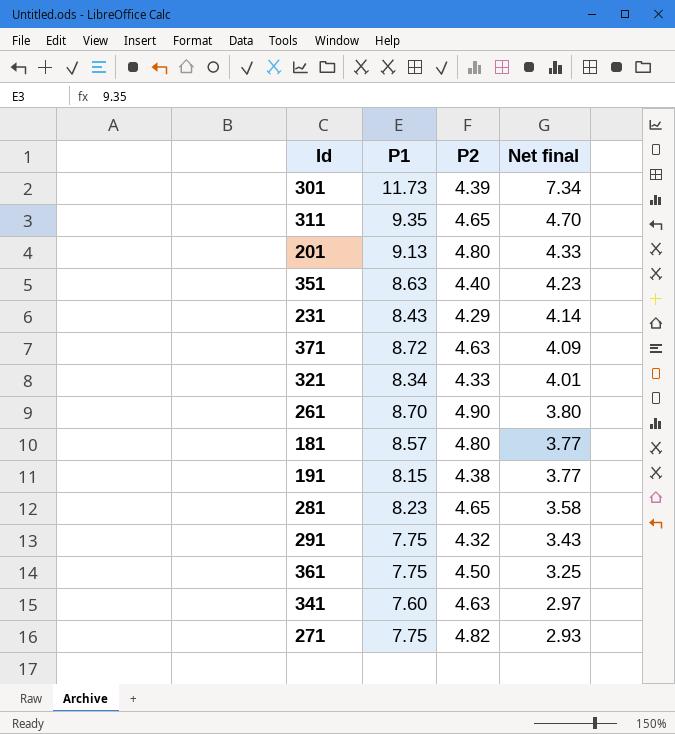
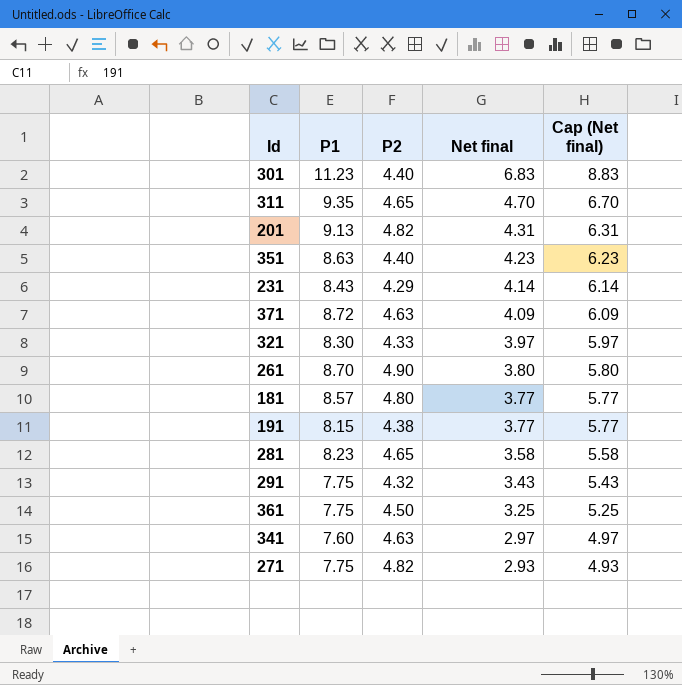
column Cap (Net final) | formula: none -> [Net final] + 2
301 | P1: 11.73 -> 11.23
301 | P2: 4.39 -> 4.40
301 | Net final: 7.34 -> 6.83
201 | P2: 4.80 -> 4.82
201 | Net final: 4.33 -> 4.31
321 | P1: 8.34 -> 8.30
321 | Net final: 4.01 -> 3.97

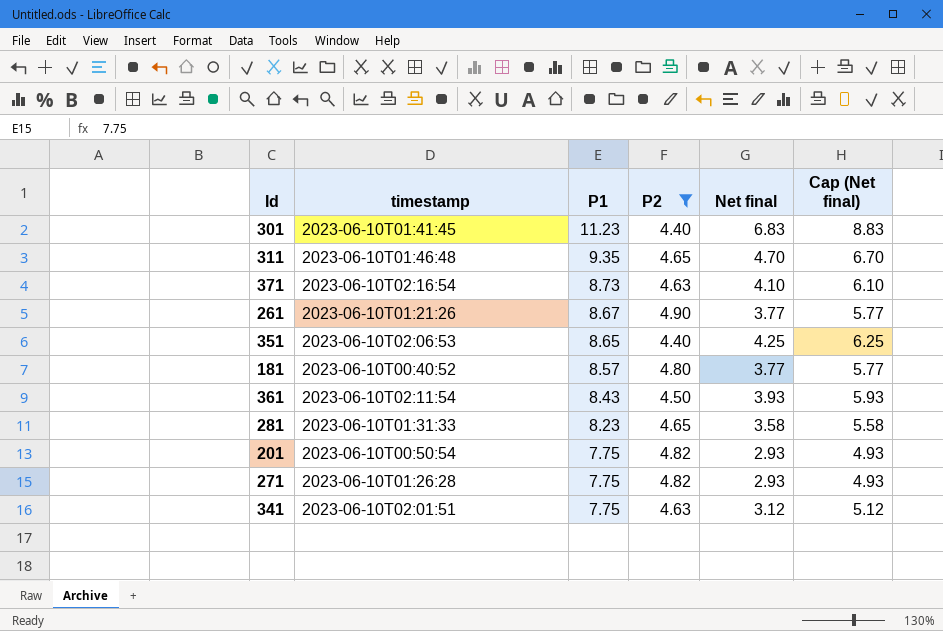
filter: none -> P2 >= 4.40
row order: Net final descending -> P1 descending
column timestamp | position: none -> 2
371 | P1: 8.72 -> 8.73
371 | Net final: 4.09 -> 4.10
371 | Cap (Net final): 6.09 -> 6.10
261 | P1: 8.70 -> 8.67
261 | Net final: 3.80 -> 3.77
261 | Cap (Net final): 5.80 -> 5.77
351 | P1: 8.63 -> 8.65
351 | Net final: 4.23 -> 4.25
351 | Cap (Net final): 6.23 -> 6.25
361 | P1: 7.75 -> 8.43
361 | Net final: 3.25 -> 3.93
361 | Cap (Net final): 5.25 -> 5.93
201 | P1: 9.13 -> 7.75
201 | Net final: 4.31 -> 2.93
201 | Cap (Net final): 6.31 -> 4.93
341 | P1: 7.60 -> 7.75
341 | Net final: 2.97 -> 3.12
341 | Cap (Net final): 4.97 -> 5.12

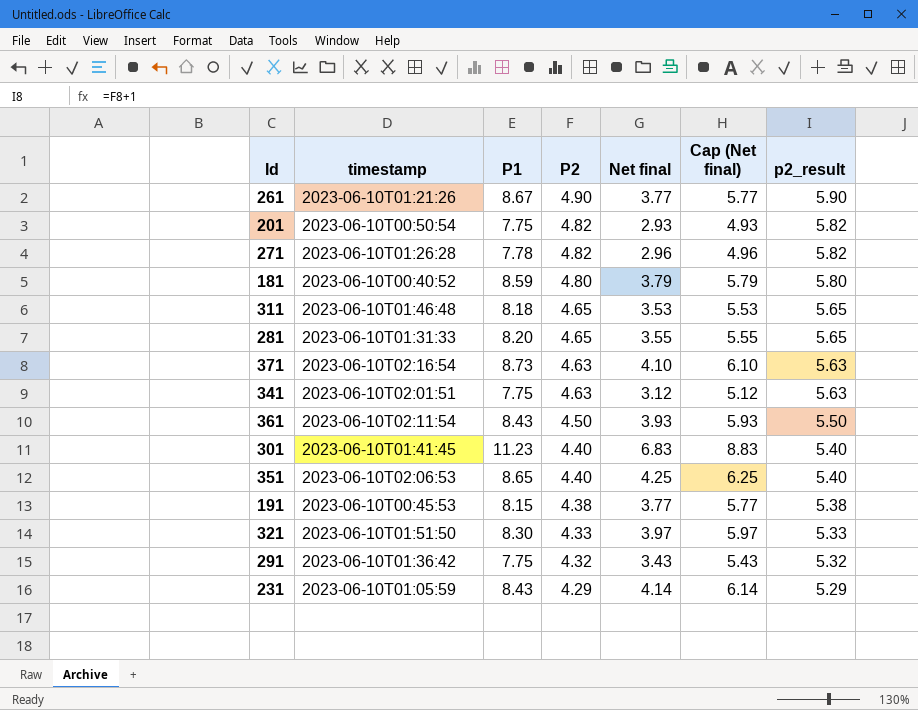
filter: P2 >= 4.40 -> none
row order: P1 descending -> P2 descending
column p2_result | formula: none -> [P2] + 1
271 | P1: 7.75 -> 7.78
271 | Net final: 2.93 -> 2.96
271 | Cap (Net final): 4.93 -> 4.96
181 | P1: 8.57 -> 8.59
181 | Net final: 3.77 -> 3.79
181 | Cap (Net final): 5.77 -> 5.79
311 | P1: 9.35 -> 8.18
311 | Net final: 4.70 -> 3.53
311 | Cap (Net final): 6.70 -> 5.53
281 | P1: 8.23 -> 8.20
281 | Net final: 3.58 -> 3.55
281 | Cap (Net final): 5.58 -> 5.55

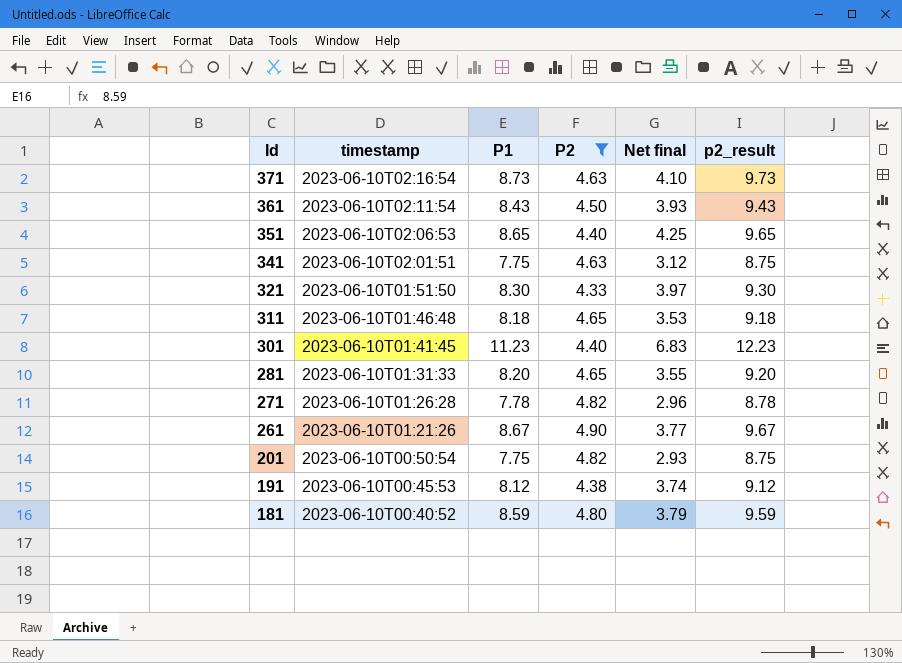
filter: none -> P2 >= 4.33
row order: P2 descending -> Id descending
column Cap (Net final) | formula: [Net final] + 2 -> none
column p2_result | formula: [P2] + 1 -> [P1] + 1
191 | P1: 8.15 -> 8.12
191 | Net final: 3.77 -> 3.74

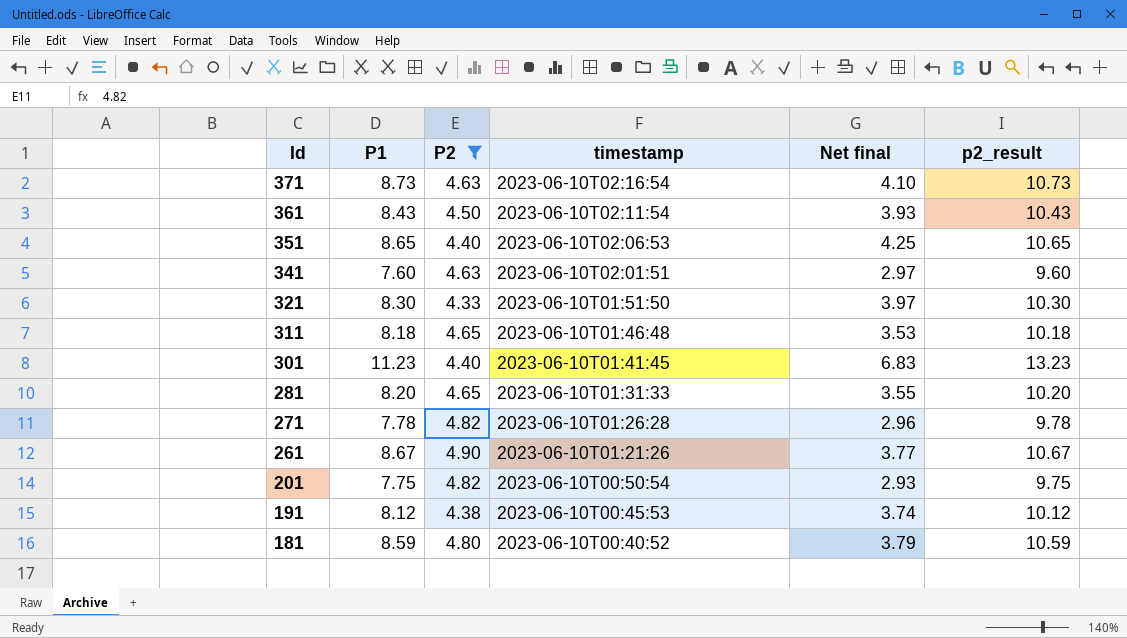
column timestamp | position: 2 -> 4
column p2_result | formula: [P1] + 1 -> [P1] + 2
341 | P1: 7.75 -> 7.60
341 | Net final: 3.12 -> 2.97

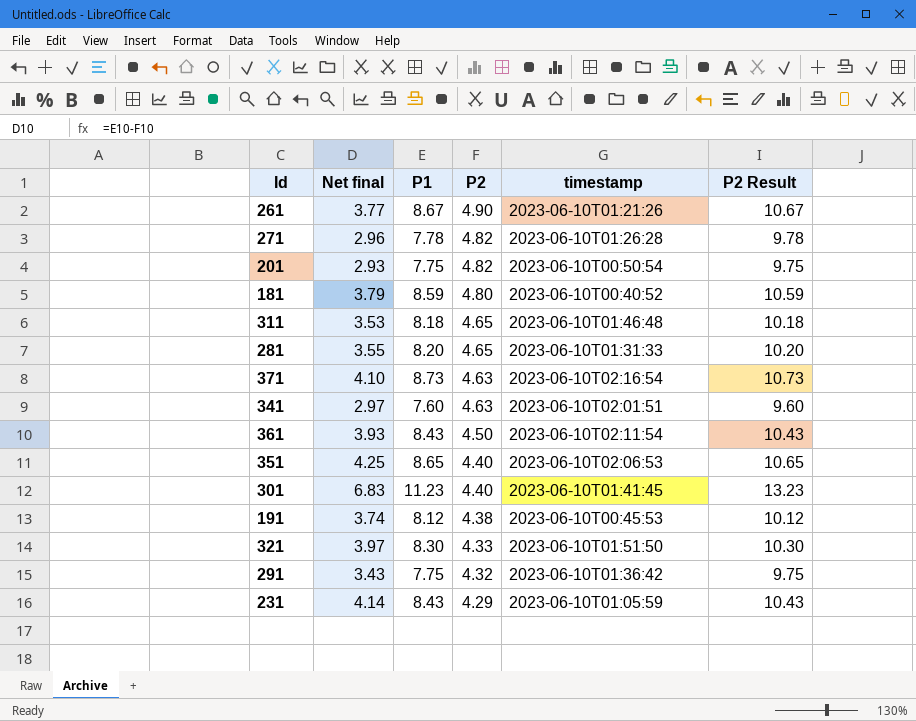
filter: P2 >= 4.33 -> none
row order: Id descending -> P2 descending
column Net final | position: 5 -> 2
column name: p2_result -> P2 Result

